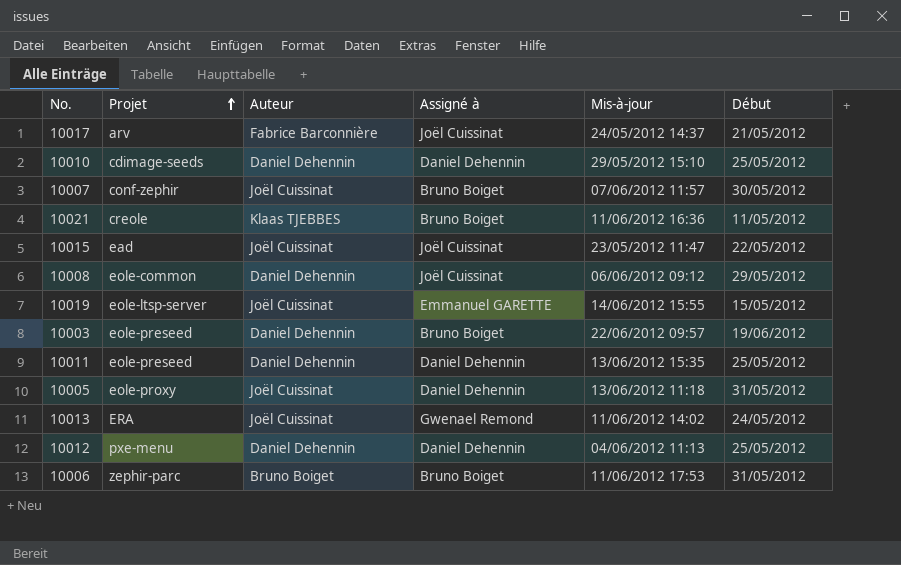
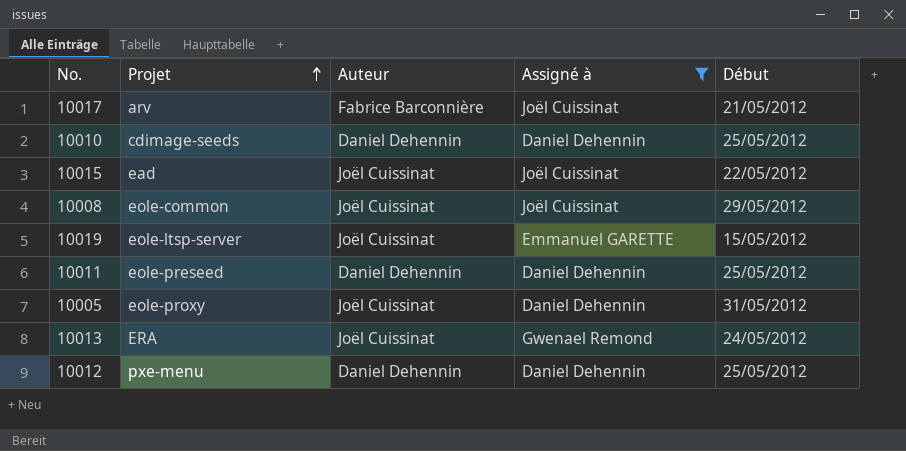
filter: none -> Assigné à != Bruno Boiget
column Mis-à-jour | position: 5 -> none
10008 | Auteur: Daniel Dehennin -> Joël Cuissinat

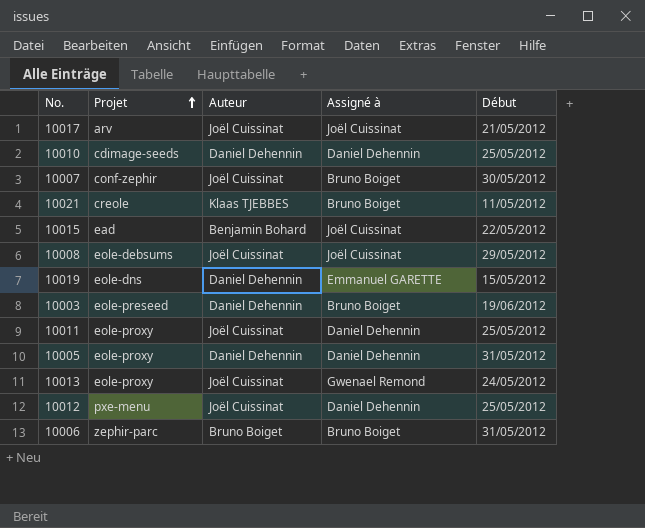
filter: Assigné à != Bruno Boiget -> none
10017 | Auteur: Fabrice Barconnière -> Joël Cuissinat
10015 | Auteur: Joël Cuissinat -> Benjamin Bohard
10008 | Projet: eole-common -> eole-debsums
10019 | Projet: eole-ltsp-server -> eole-dns
10019 | Auteur: Joël Cuissinat -> Daniel Dehennin
10011 | Projet: eole-preseed -> eole-proxy
10011 | Auteur: Daniel Dehennin -> Joël Cuissinat
10005 | Auteur: Joël Cuissinat -> Daniel Dehennin
10013 | Projet: ERA -> eole-proxy
10012 | Auteur: Daniel Dehennin -> Joël Cuissinat

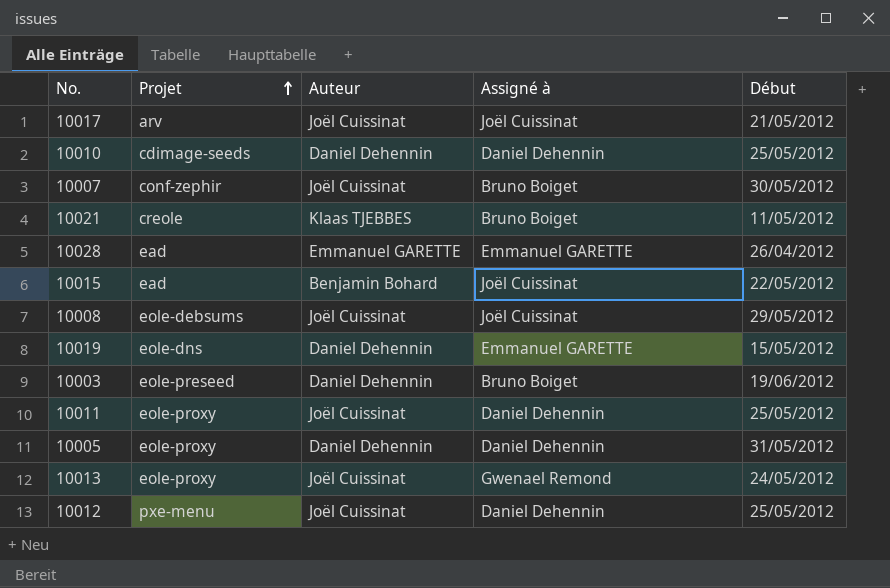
row 10006: zephir-parc | Bruno Boiget | Bruno Boiget | 31/05/2012 -> none
row 10028: none -> ead | Emmanuel GARETTE | Emmanuel GARETTE | 26/04/2012

